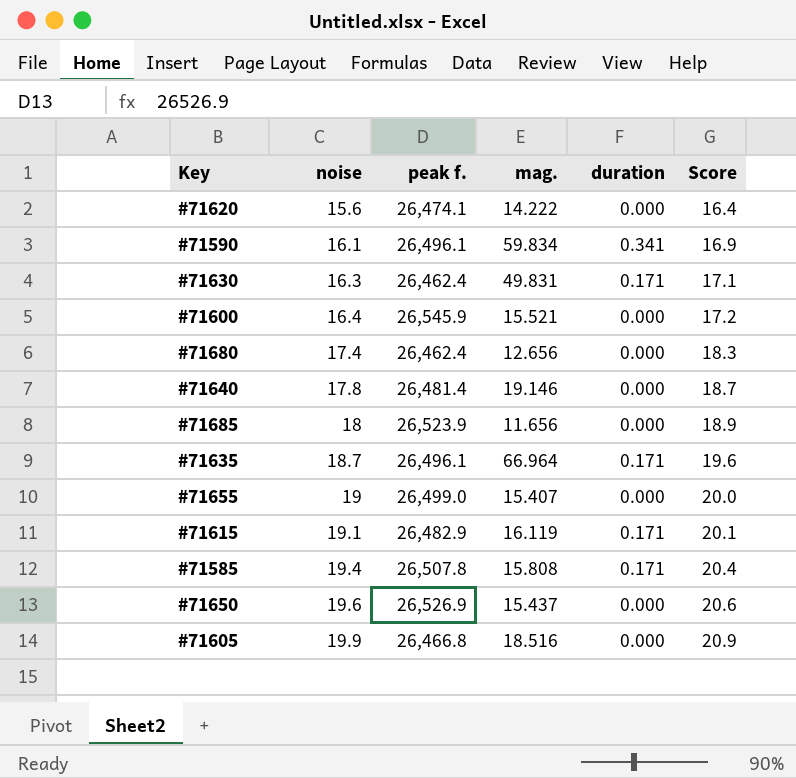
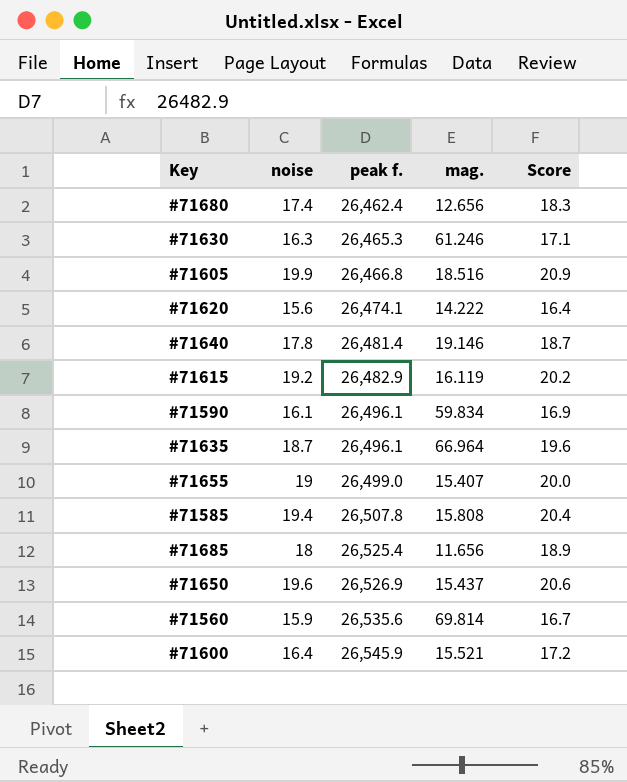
row order: noise ascending -> peak f. ascending
column duration | position: 5 -> none
#71630 | peak f.: 26,462.4 -> 26,465.3
#71630 | mag.: 49.831 -> 61.246
#71615 | noise: 19.1 -> 19.2
#71615 | Score: 20.1 -> 20.2
#71685 | peak f.: 26,523.9 -> 26,525.4
row #71560: none -> 15.9 | 26,535.6 | 69.814 | 16.7

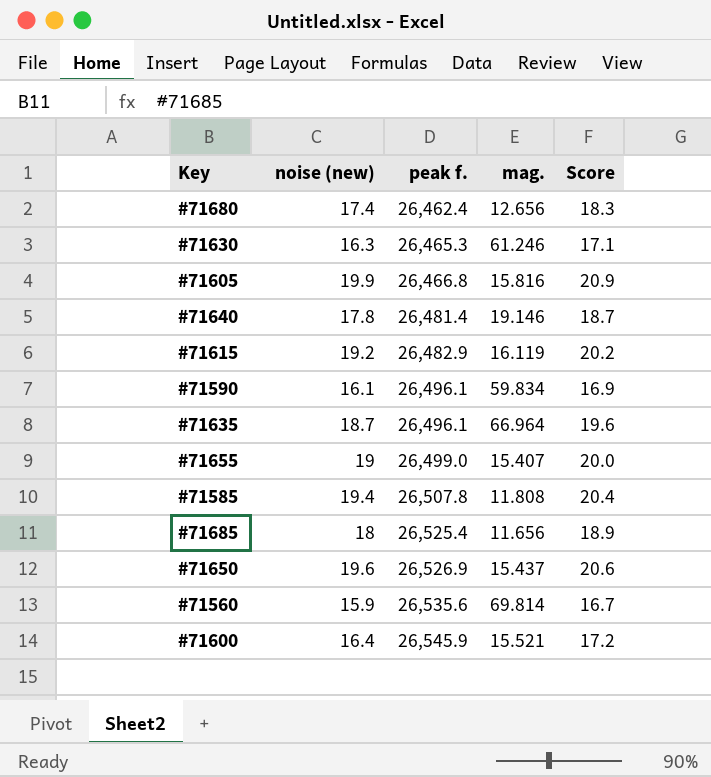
column name: noise -> noise (new)
row #71620: 15.6 | 26,474.1 | 14.222 | 16.4 -> none
#71605 | mag.: 18.516 -> 15.816
#71585 | mag.: 15.808 -> 11.808

